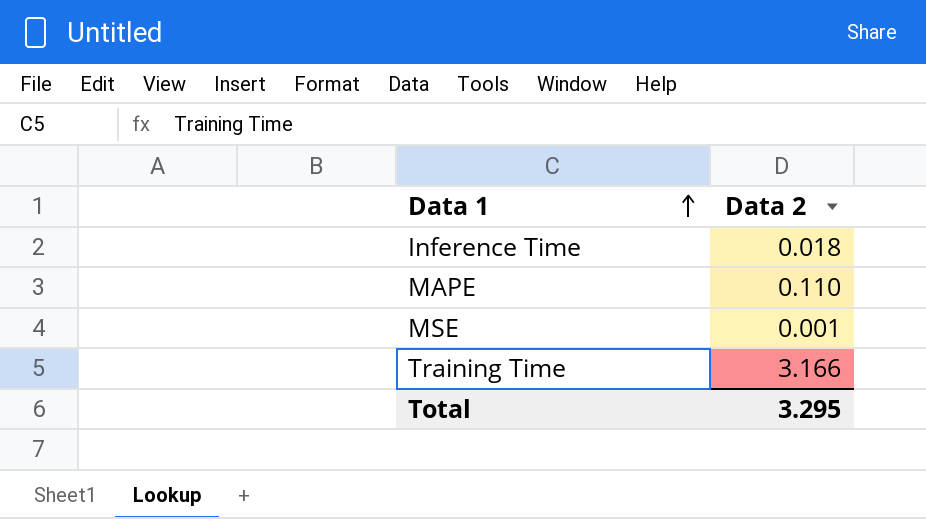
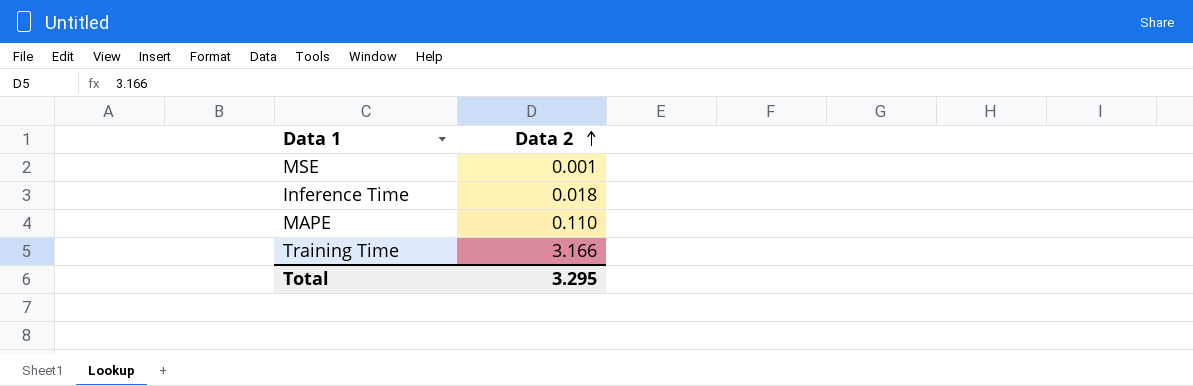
row order: Data 1 ascending -> Data 2 ascending

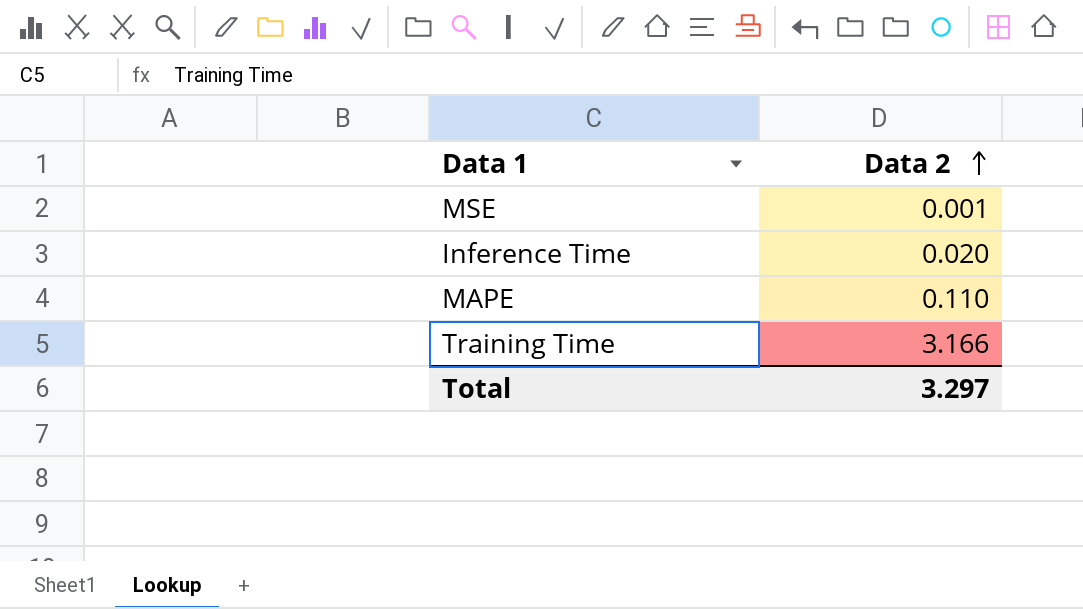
Inference Time | Data 2: 0.018 -> 0.020
Total | Data 2: 3.295 -> 3.297

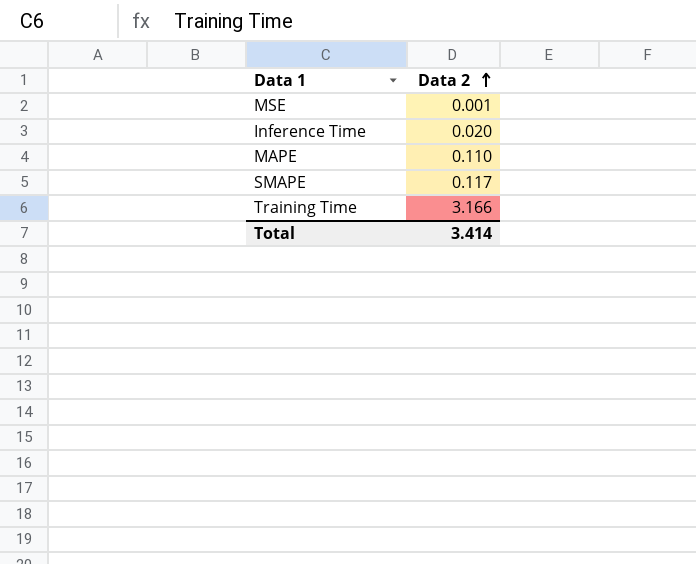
row SMAPE: none -> 0.117
Total | Data 2: 3.297 -> 3.414

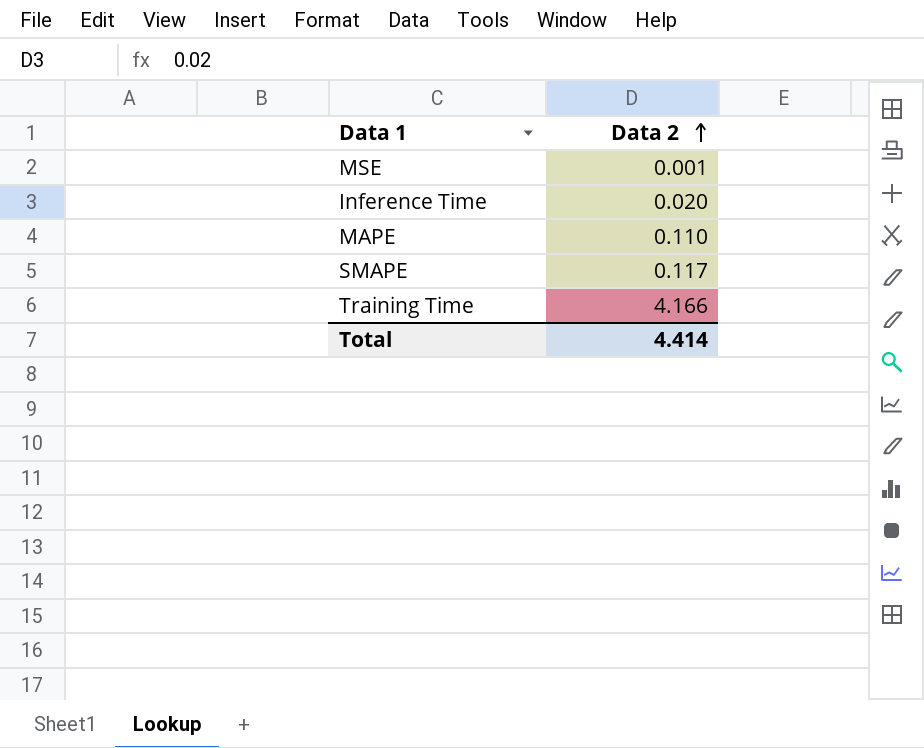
Training Time | Data 2: 3.166 -> 4.166
Total | Data 2: 3.414 -> 4.414

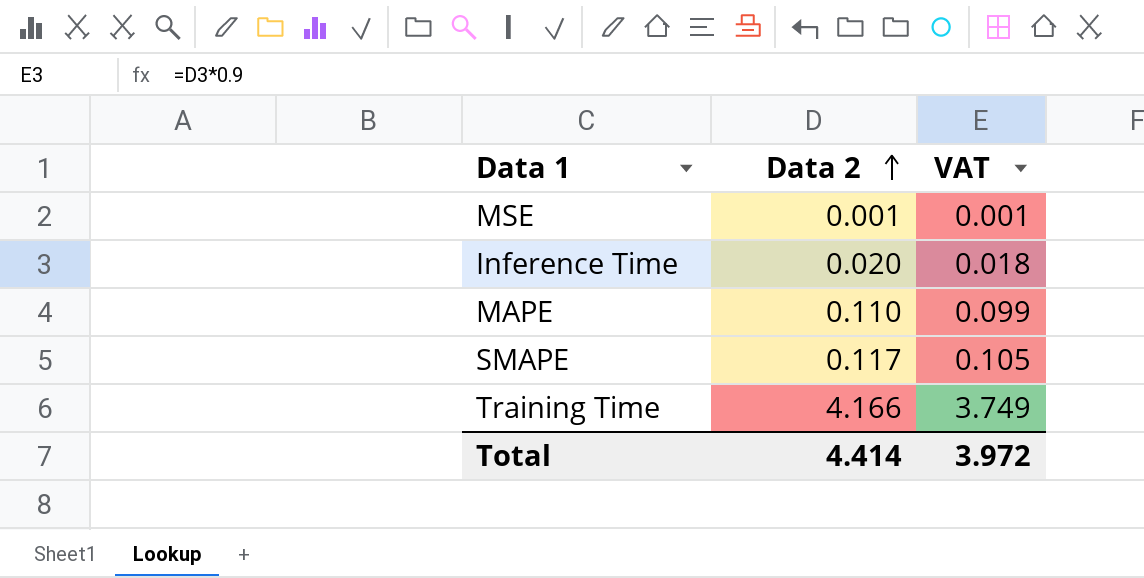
column VAT | formula: none -> [Data 2] * 0.9

